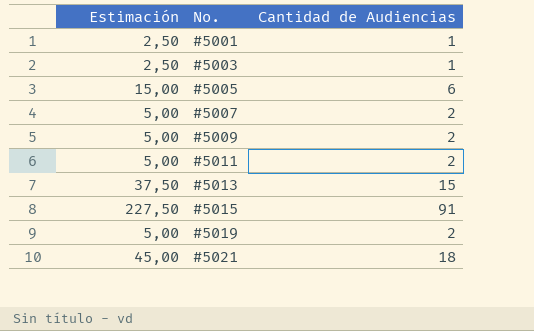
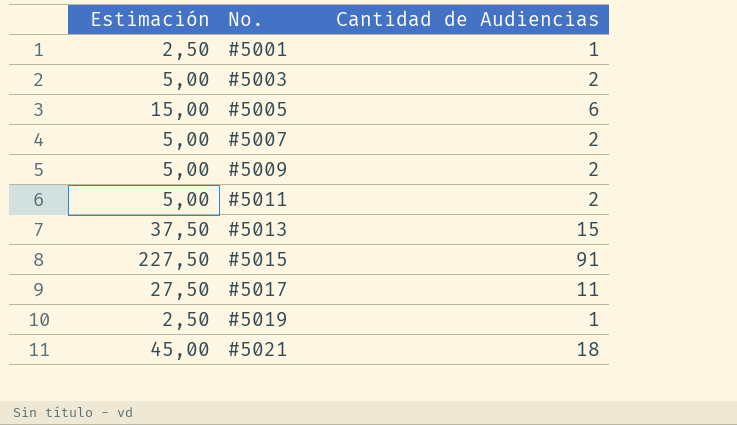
#5003 | Estimación: 2,50 -> 5,00
#5003 | Cantidad de Audiencias: 1 -> 2
row #5017: none -> 27,50 | 11
#5019 | Estimación: 5,00 -> 2,50
#5019 | Cantidad de Audiencias: 2 -> 1

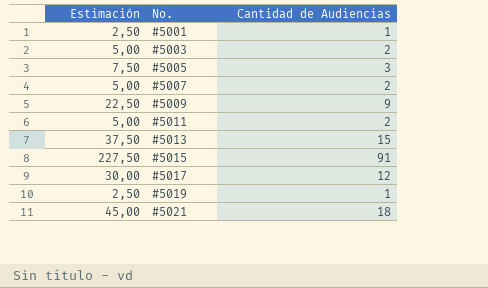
#5005 | Estimación: 15,00 -> 7,50
#5005 | Cantidad de Audiencias: 6 -> 3
#5009 | Estimación: 5,00 -> 22,50
#5009 | Cantidad de Audiencias: 2 -> 9
#5017 | Estimación: 27,50 -> 30,00
#5017 | Cantidad de Audiencias: 11 -> 12

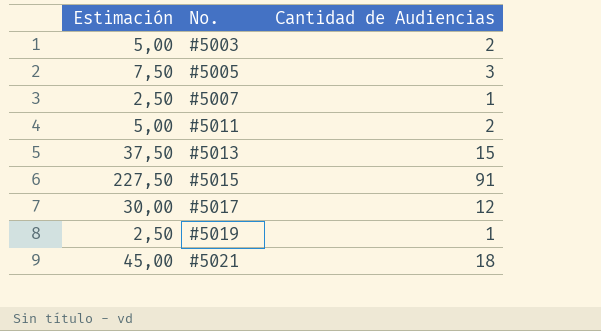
row #5001: 2,50 | 1 -> none
row #5009: 22,50 | 9 -> none
#5007 | Estimación: 5,00 -> 2,50
#5007 | Cantidad de Audiencias: 2 -> 1

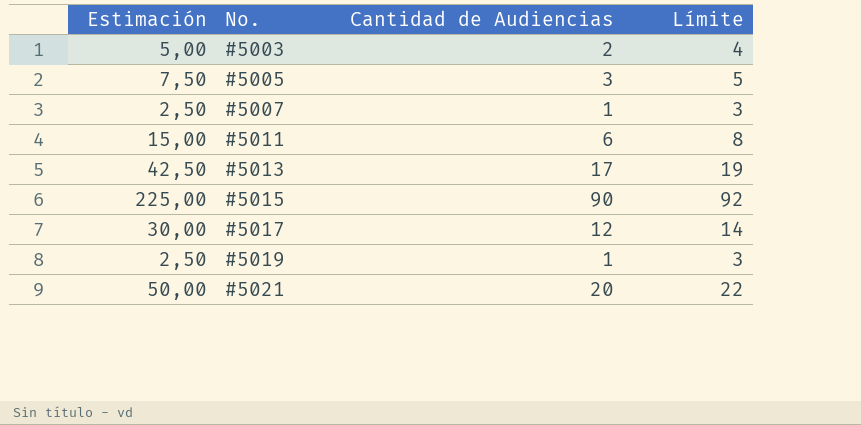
column Límite | formula: none -> [Cantidad de Audiencias] + 2
#5011 | Estimación: 5,00 -> 15,00
#5011 | Cantidad de Audiencias: 2 -> 6
#5013 | Estimación: 37,50 -> 42,50
#5013 | Cantidad de Audiencias: 15 -> 17
#5015 | Estimación: 227,50 -> 225,00
#5015 | Cantidad de Audiencias: 91 -> 90
#5021 | Estimación: 45,00 -> 50,00
#5021 | Cantidad de Audiencias: 18 -> 20

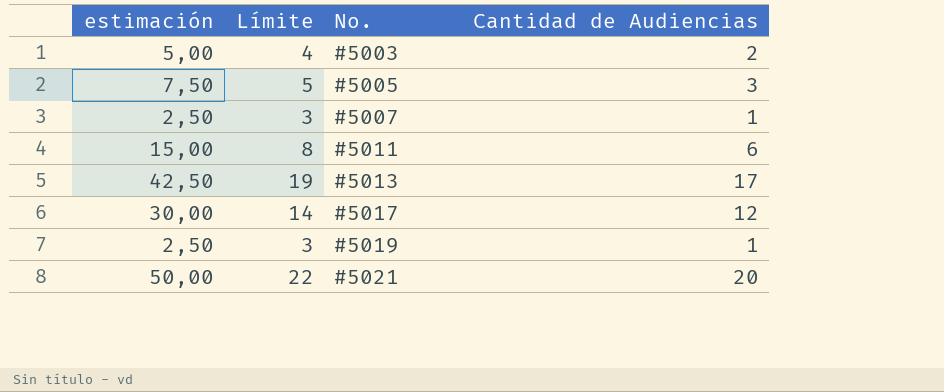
column name: Estimación -> estimación
column Límite | position: 4 -> 2
row #5015: 225,00 | 90 | 92 -> none

